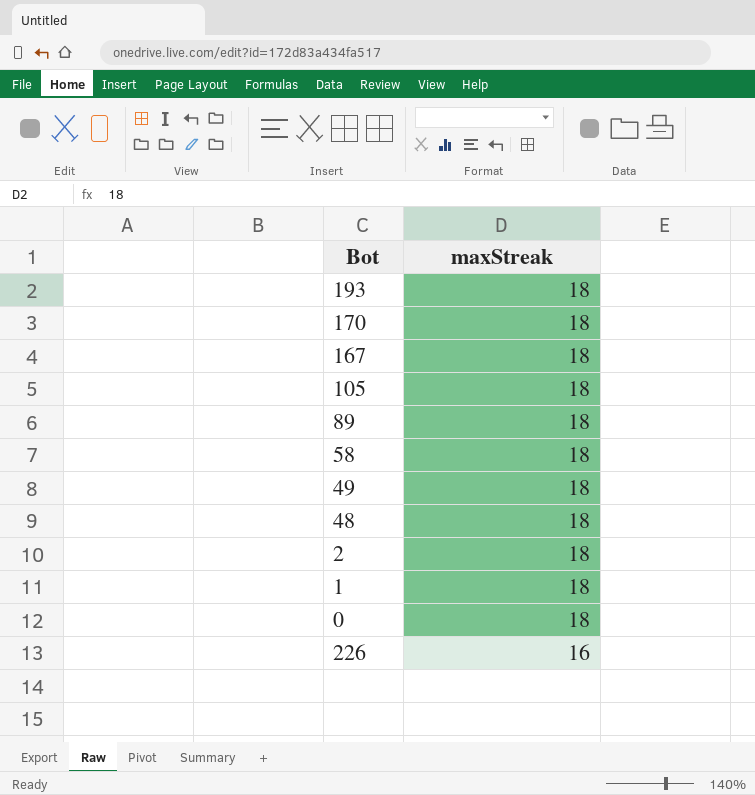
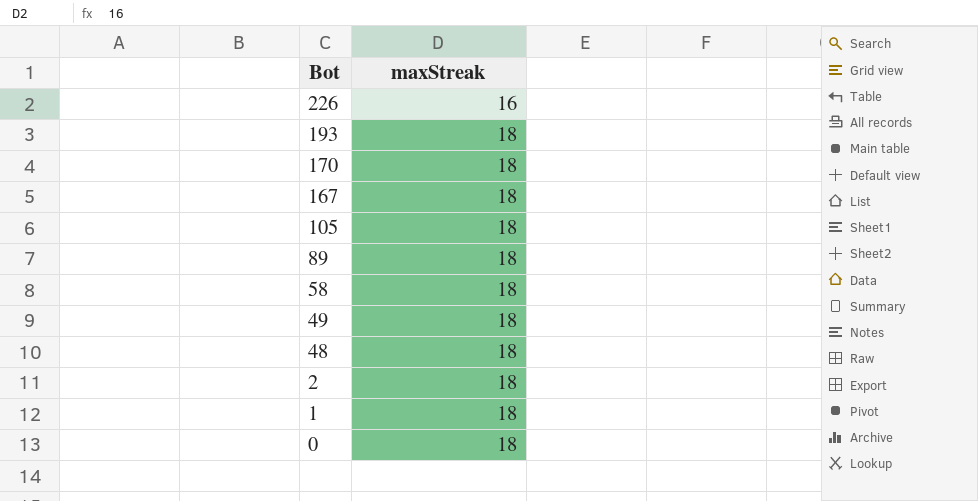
row order: maxStreak descending -> Bot descending

